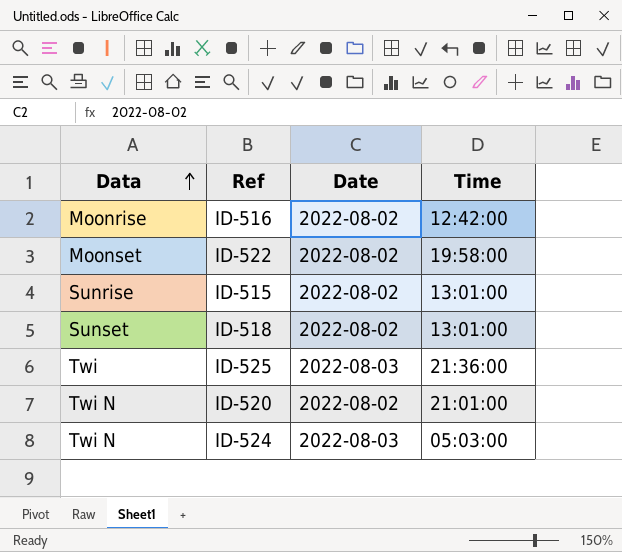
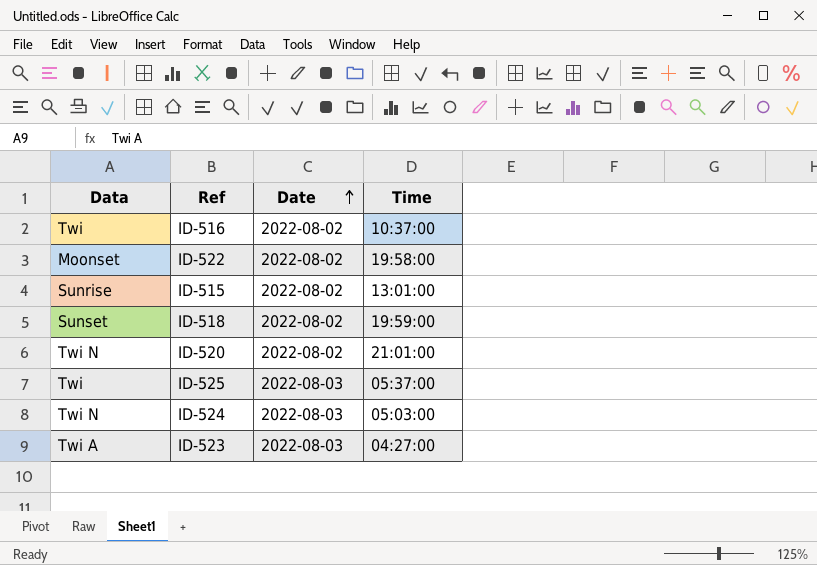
row order: Data ascending -> Date ascending
ID-516 | Data: Moonrise -> Twi
ID-516 | Time: 12:42:00 -> 10:37:00
ID-518 | Time: 13:01:00 -> 19:59:00
ID-525 | Time: 21:36:00 -> 05:37:00
row ID-523: none -> Twi A | 2022-08-03 | 04:27:00

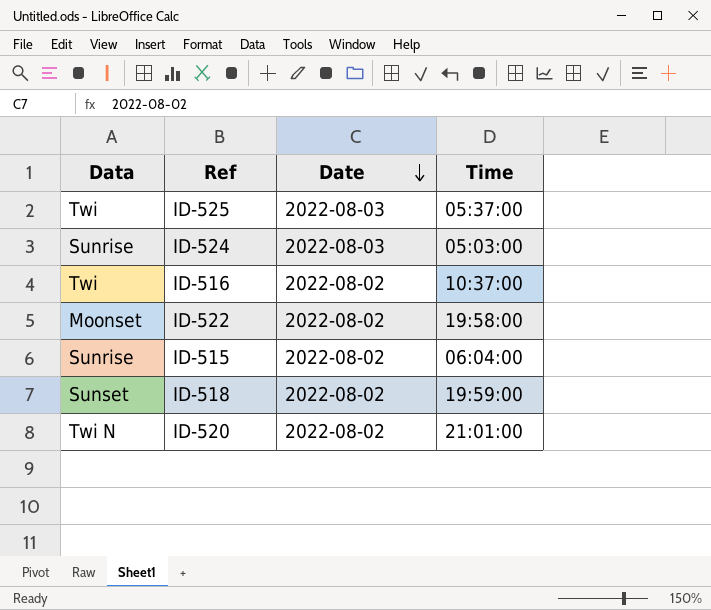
row order: Date ascending -> Date descending
row ID-523: Twi A | 2022-08-03 | 04:27:00 -> none
ID-524 | Data: Twi N -> Sunrise
ID-515 | Time: 13:01:00 -> 06:04:00

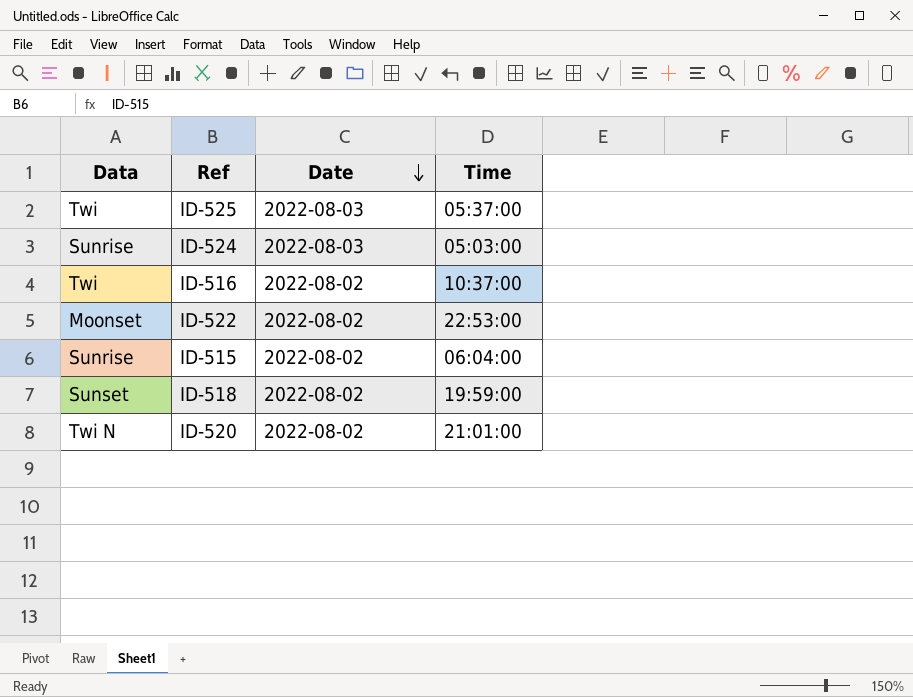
ID-522 | Time: 19:58:00 -> 22:53:00

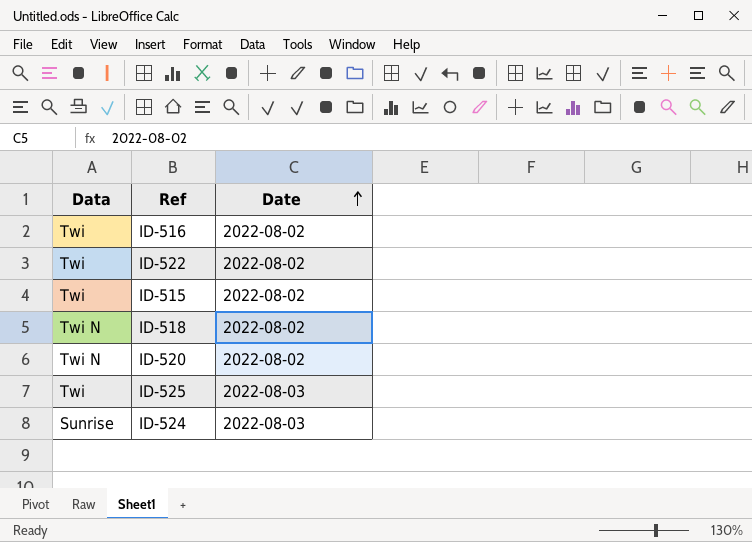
row order: Date descending -> Date ascending
column Time | position: 4 -> none
ID-522 | Data: Moonset -> Twi
ID-515 | Data: Sunrise -> Twi
ID-518 | Data: Sunset -> Twi N

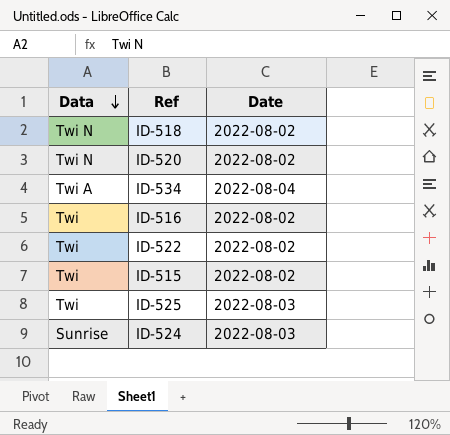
row order: Date ascending -> Data descending
row ID-534: none -> Twi A | 2022-08-04

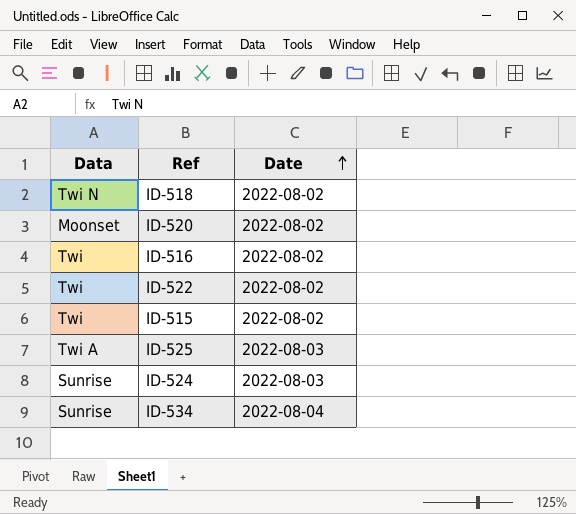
row order: Data descending -> Date ascending
ID-520 | Data: Twi N -> Moonset
ID-525 | Data: Twi -> Twi A
ID-534 | Data: Twi A -> Sunrise

